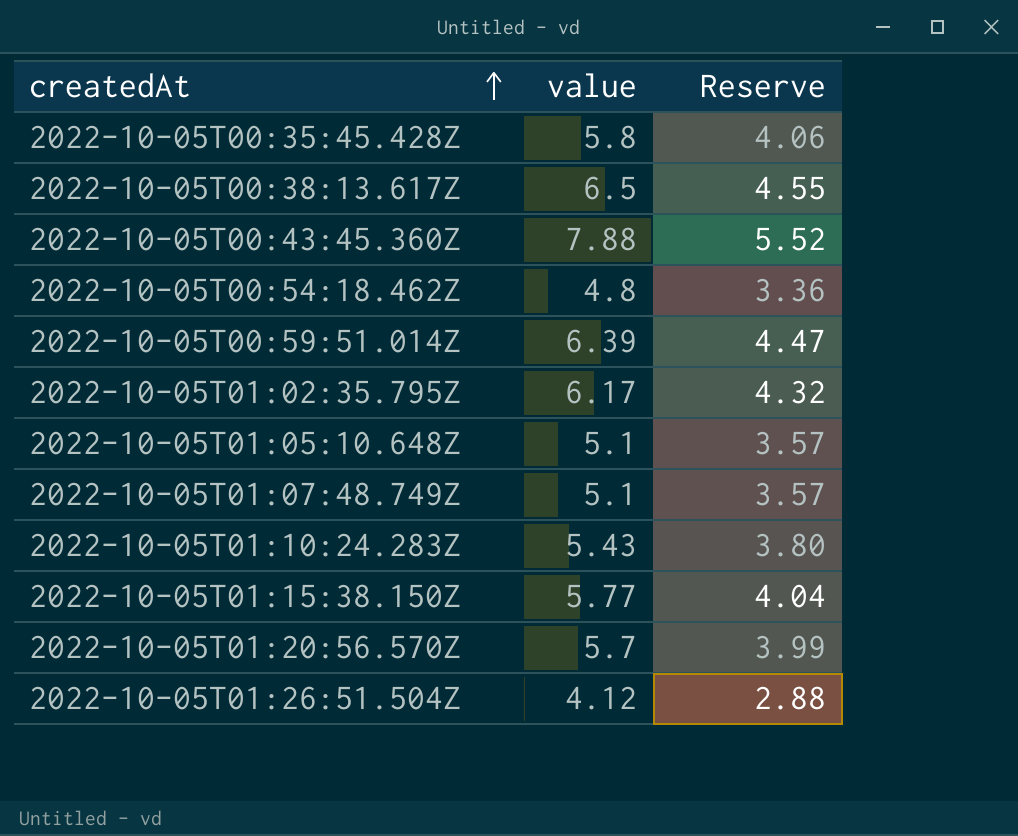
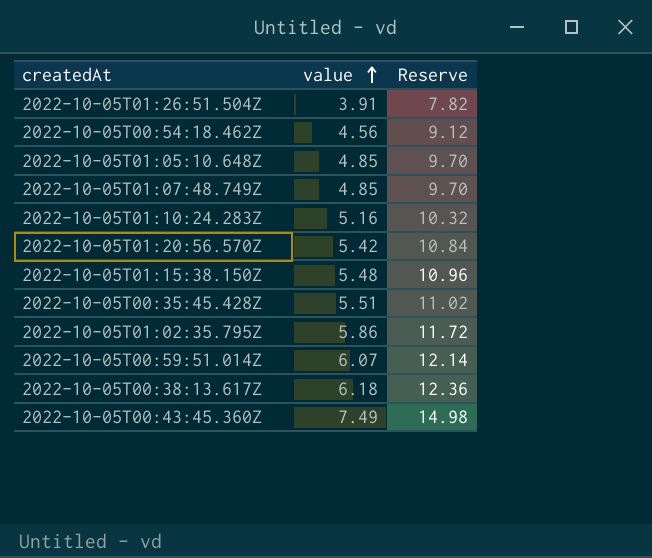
row order: createdAt ascending -> value ascending
column Reserve | formula: [value] * 0.7 -> [value] * 2
2022-10-05T01:26:51.504Z | value: 4.12 -> 3.91
2022-10-05T00:54:18.462Z | value: 4.8 -> 4.56
2022-10-05T01:05:10.648Z | value: 5.1 -> 4.85
2022-10-05T01:07:48.749Z | value: 5.1 -> 4.85
2022-10-05T01:10:24.283Z | value: 5.43 -> 5.16
2022-10-05T01:20:56.570Z | value: 5.7 -> 5.42
2022-10-05T01:15:38.150Z | value: 5.77 -> 5.48
2022-10-05T00:35:45.428Z | value: 5.8 -> 5.51
2022-10-05T01:02:35.795Z | value: 6.17 -> 5.86
2022-10-05T00:59:51.014Z | value: 6.39 -> 6.07
2022-10-05T00:38:13.617Z | value: 6.5 -> 6.18
2022-10-05T00:43:45.360Z | value: 7.88 -> 7.49

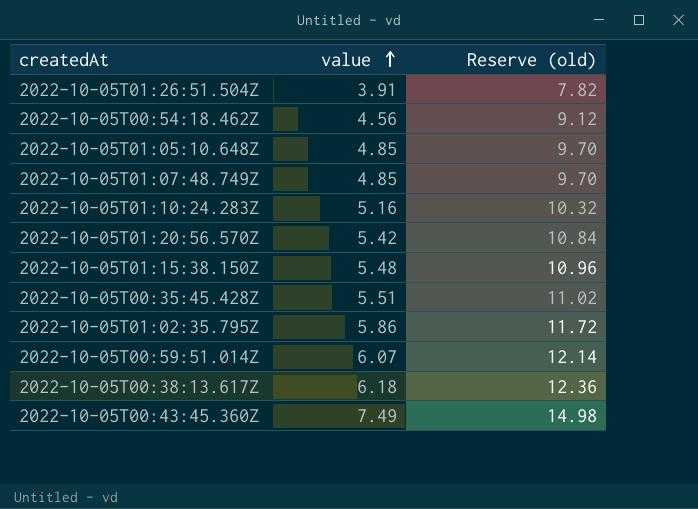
column name: Reserve -> Reserve (old)

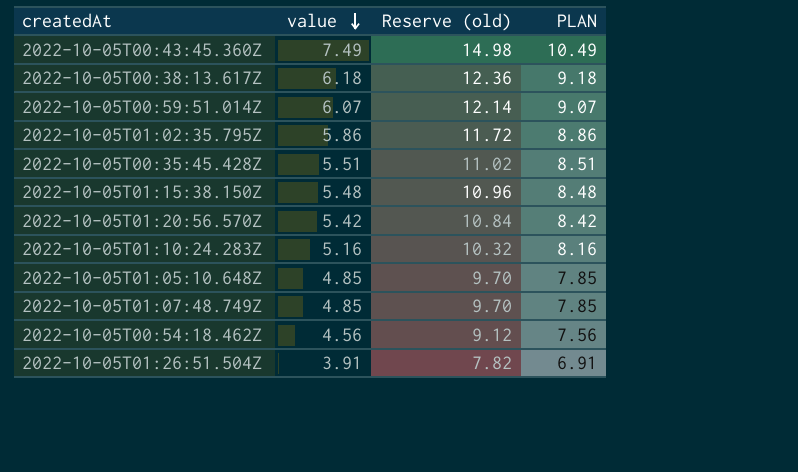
row order: value ascending -> value descending
column PLAN | formula: none -> [value] + 3

